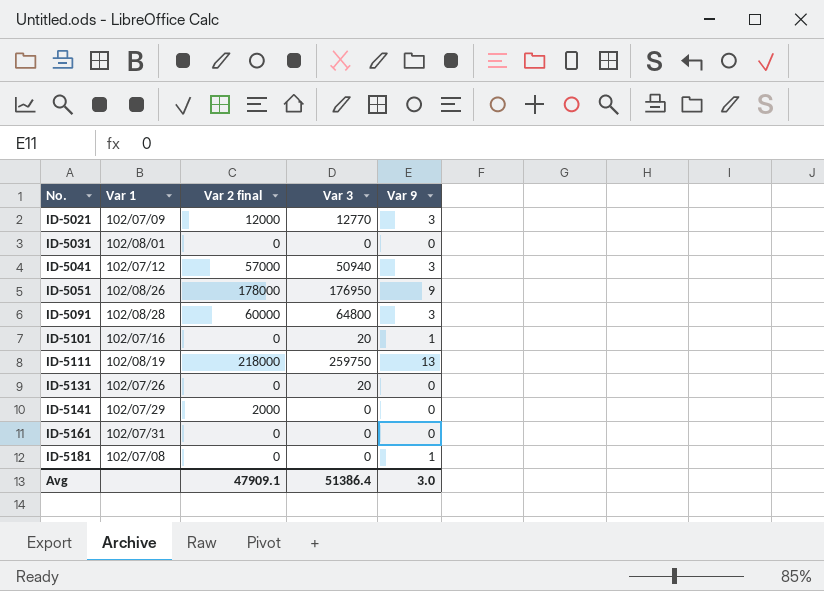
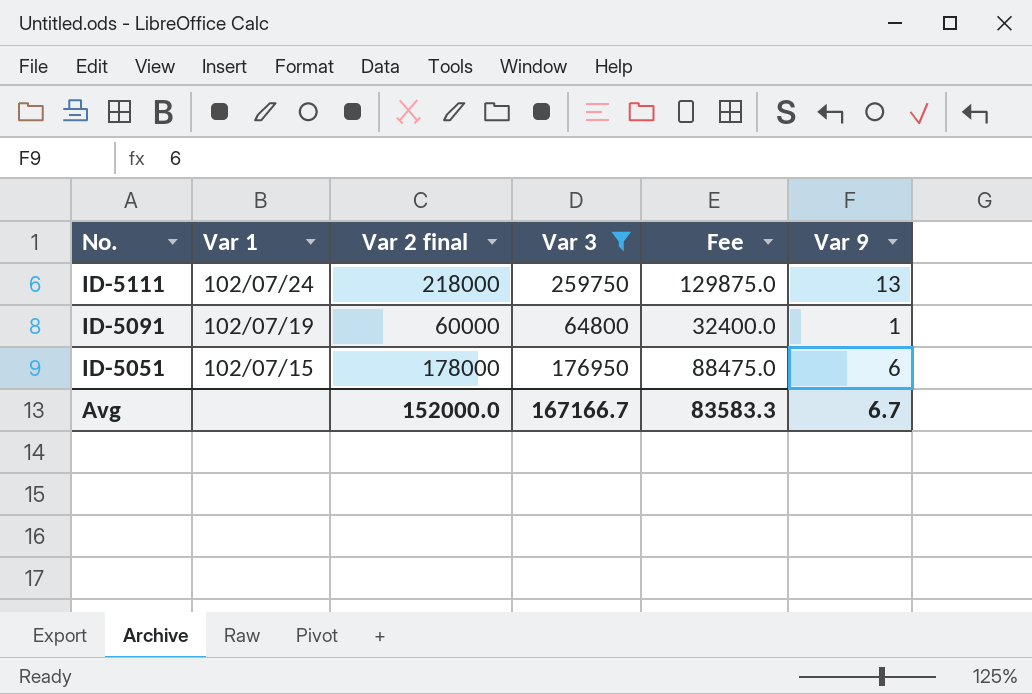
filter: none -> Var 3 >= 64800
row order: No. ascending -> No. descending
column Fee | formula: none -> [Var 3] * 0.5
ID-5111 | Var 1: 102/08/19 -> 102/07/24
ID-5091 | Var 1: 102/08/28 -> 102/07/19
ID-5091 | Var 9: 3 -> 1
ID-5051 | Var 1: 102/08/26 -> 102/07/15
ID-5051 | Var 9: 9 -> 6
Avg | Var 2 final: 47909.1 -> 152000.0
Avg | Var 3: 51386.4 -> 167166.7
Avg | Var 9: 3.0 -> 6.7

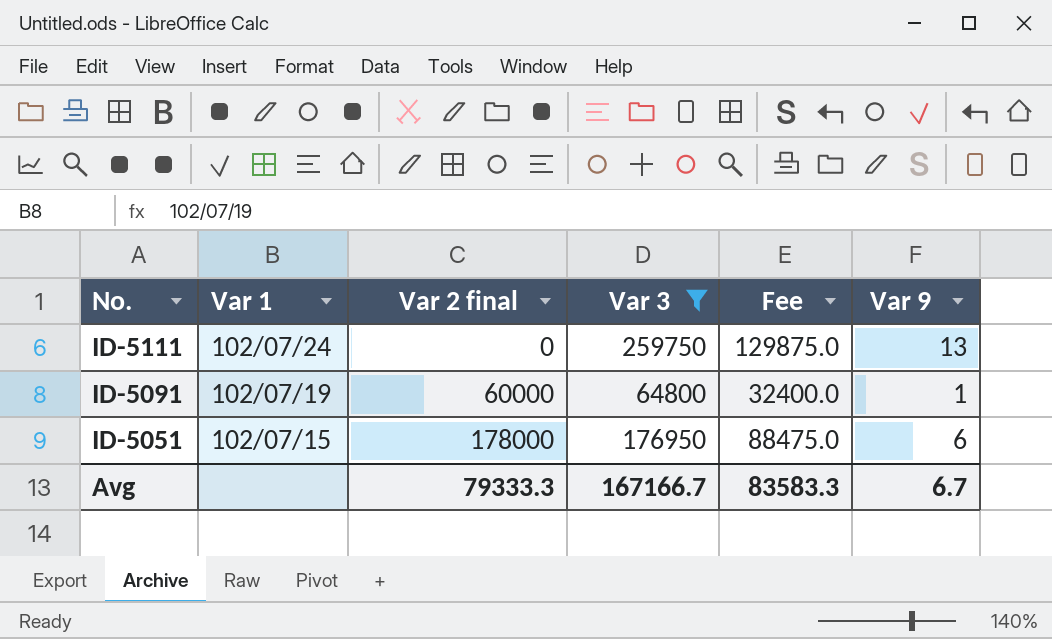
ID-5111 | Var 2 final: 218000 -> 0
Avg | Var 2 final: 152000.0 -> 79333.3

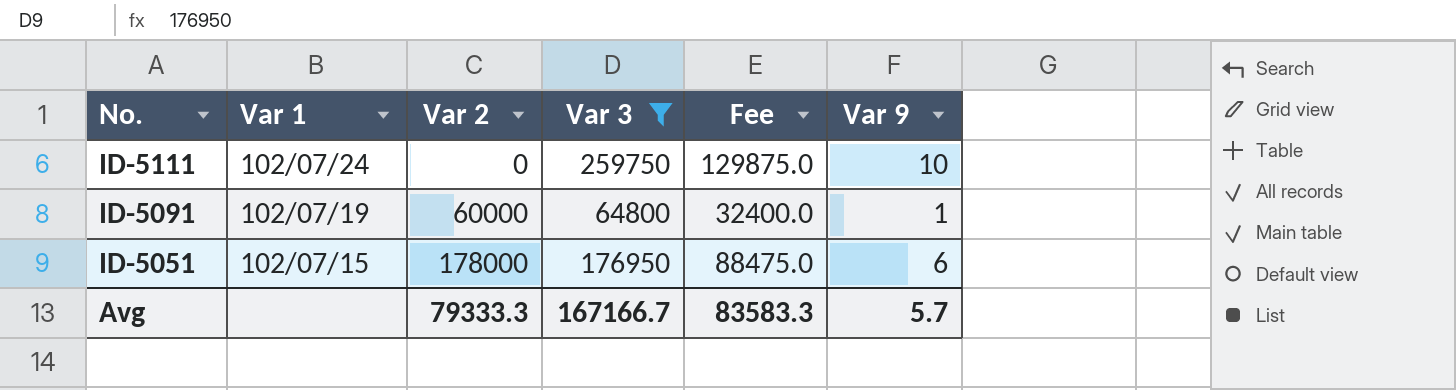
column name: Var 2 final -> Var 2
ID-5111 | Var 9: 13 -> 10
Avg | Var 9: 6.7 -> 5.7

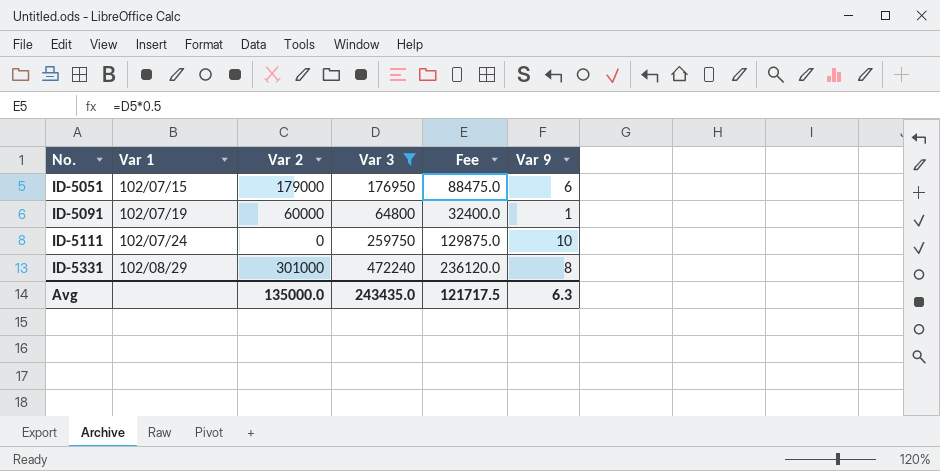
row order: No. descending -> No. ascending
ID-5051 | Var 2: 178000 -> 179000
row ID-5331: none -> 102/08/29 | 301000 | 472240 | 236120.0 | 8
Avg | Var 2: 79333.3 -> 135000.0
Avg | Var 3: 167166.7 -> 243435.0
Avg | Fee: 83583.3 -> 121717.5
Avg | Var 9: 5.7 -> 6.3

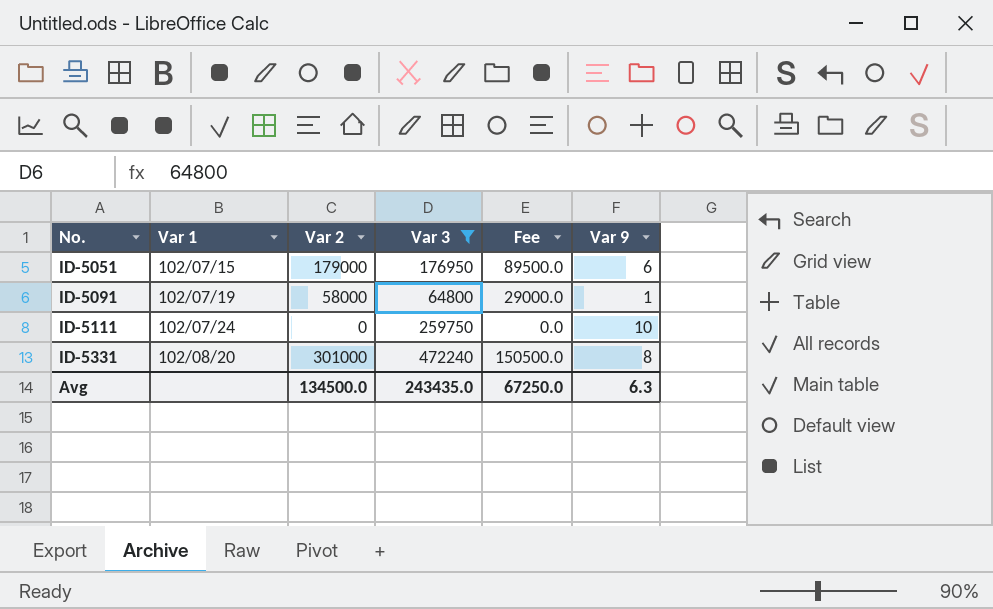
column Fee | formula: [Var 3] * 0.5 -> [Var 2] * 0.5
ID-5091 | Var 2: 60000 -> 58000
ID-5331 | Var 1: 102/08/29 -> 102/08/20
Avg | Var 2: 135000.0 -> 134500.0
Avg | Fee: 121717.5 -> 67250.0

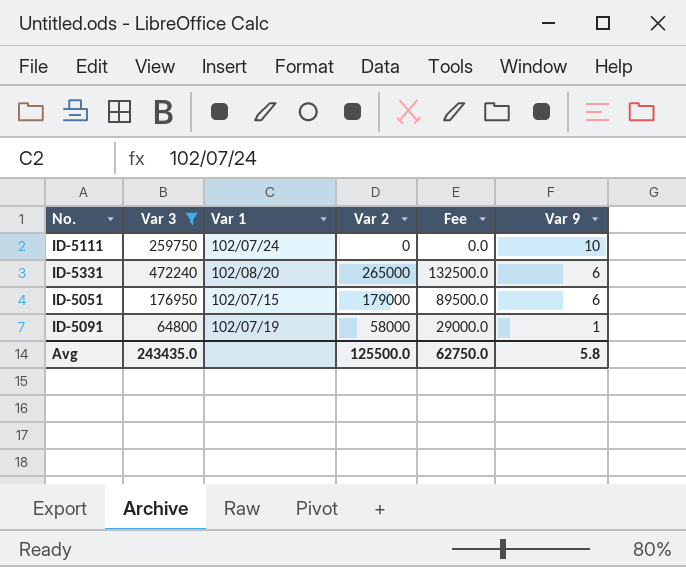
row order: No. ascending -> Var 9 descending
column Var 3 | position: 4 -> 2
ID-5331 | Var 2: 301000 -> 265000
ID-5331 | Fee: 150500.0 -> 132500.0
ID-5331 | Var 9: 8 -> 6
Avg | Var 2: 134500.0 -> 125500.0
Avg | Fee: 67250.0 -> 62750.0
Avg | Var 9: 6.3 -> 5.8

